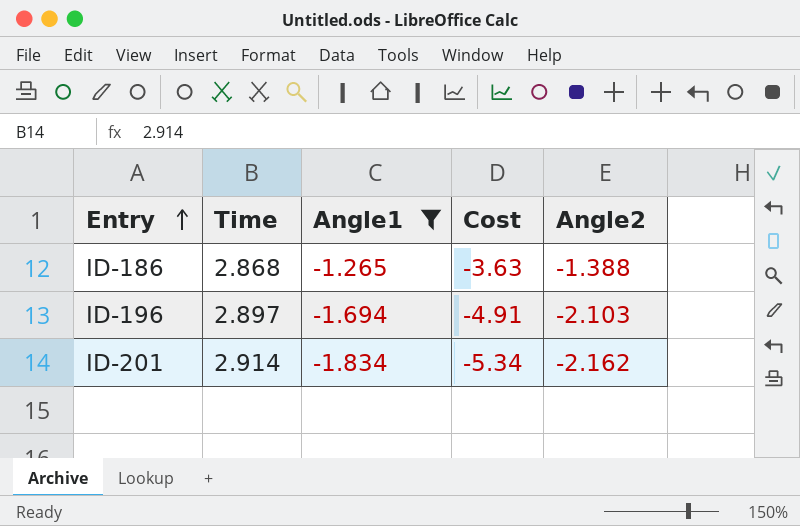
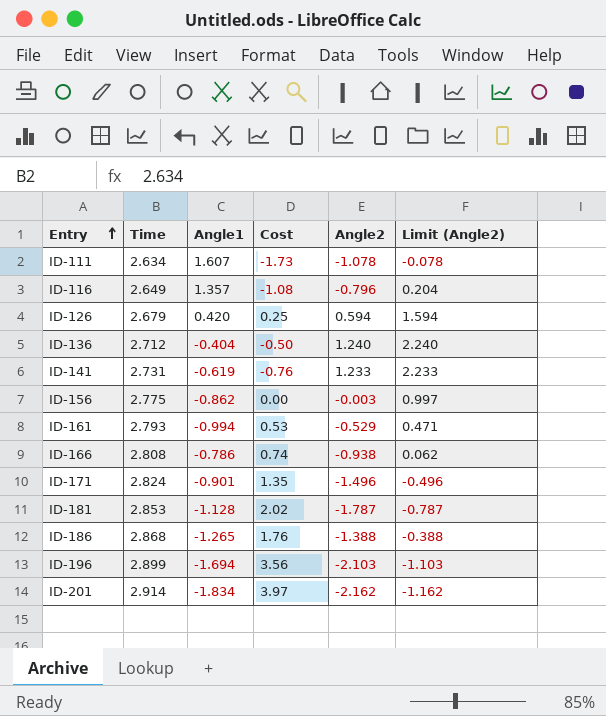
filter: Angle1 <= -1.265 -> none
column Cost | formula: [Time] * [Angle1] -> [Angle1] * [Angle2]
column Limit (Angle2) | formula: none -> [Angle2] + 1
ID-196 | Time: 2.897 -> 2.899

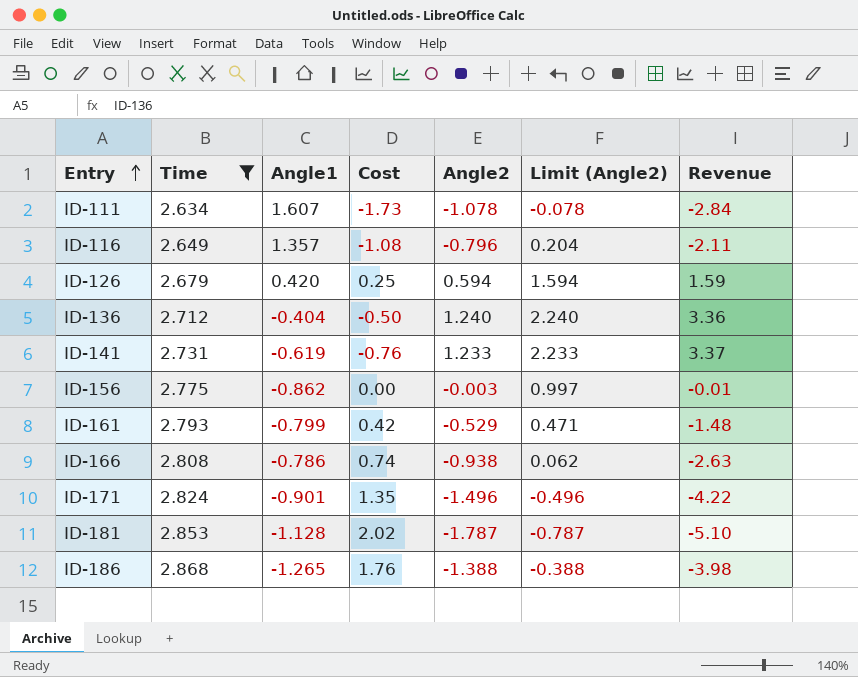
filter: none -> Time <= 2.868
column Revenue | formula: none -> [Time] * [Angle2]
ID-161 | Angle1: -0.994 -> -0.799
ID-161 | Cost: 0.53 -> 0.42

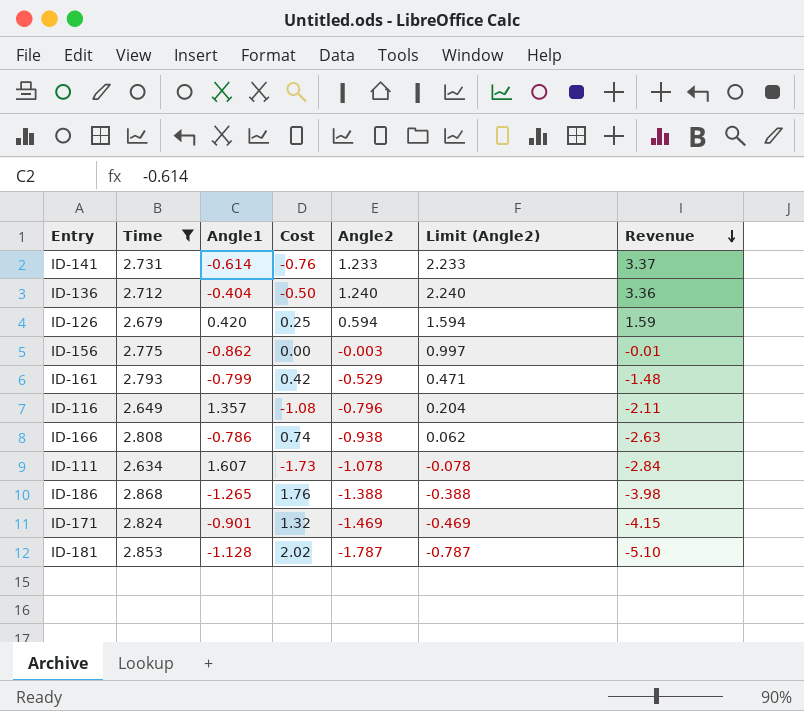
row order: Entry ascending -> Revenue descending
ID-141 | Angle1: -0.619 -> -0.614
ID-171 | Cost: 1.35 -> 1.32
ID-171 | Angle2: -1.496 -> -1.469
ID-171 | Limit (Angle2): -0.496 -> -0.469
ID-171 | Revenue: -4.22 -> -4.15

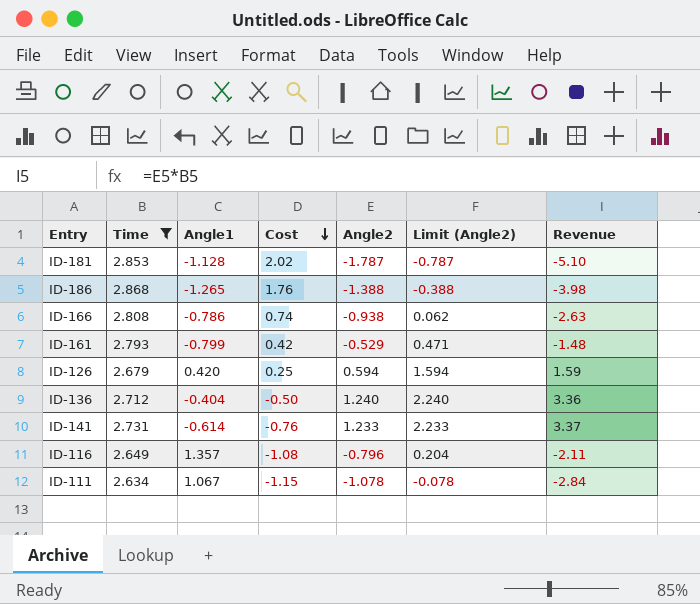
row order: Revenue descending -> Cost descending
row ID-156: 2.775 | -0.862 | 0.00 | -0.003 | 0.997 | -0.01 -> none
row ID-171: 2.824 | -0.901 | 1.32 | -1.469 | -0.469 | -4.15 -> none
ID-111 | Angle1: 1.607 -> 1.067
ID-111 | Cost: -1.73 -> -1.15

